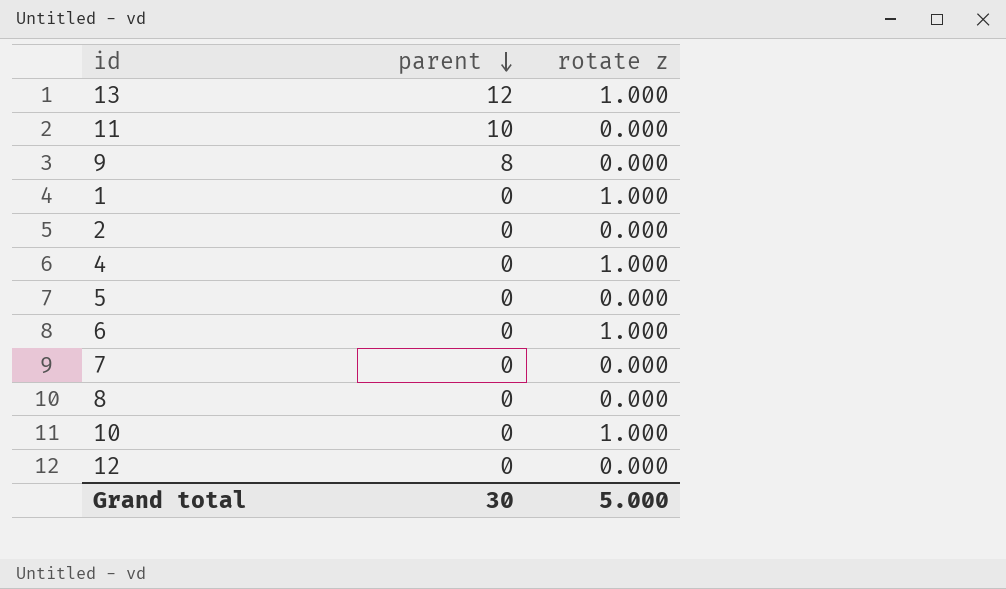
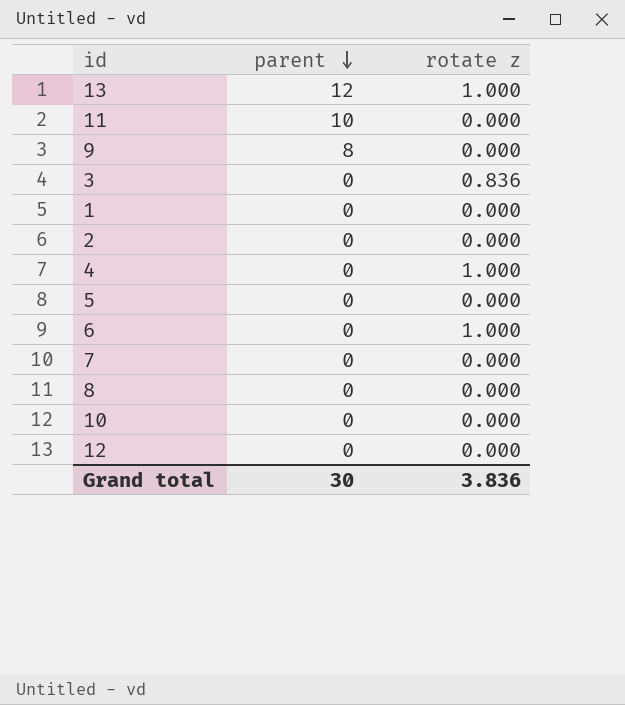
row 3: none -> 0 | 0.836
1 | rotate z: 1.000 -> 0.000
10 | rotate z: 1.000 -> 0.000
Grand total | rotate z: 5.000 -> 3.836

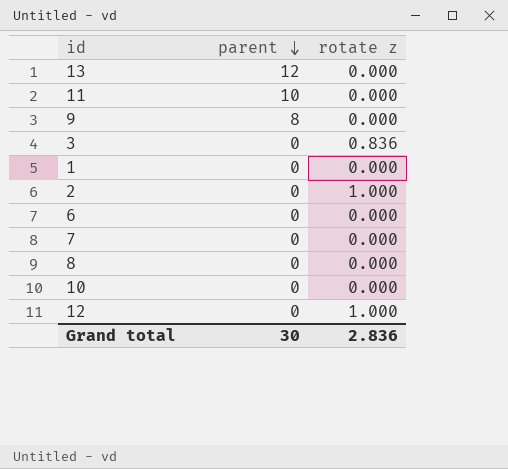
row 4: 0 | 1.000 -> none
row 5: 0 | 0.000 -> none
13 | rotate z: 1.000 -> 0.000
2 | rotate z: 0.000 -> 1.000
6 | rotate z: 1.000 -> 0.000
12 | rotate z: 0.000 -> 1.000
Grand total | rotate z: 3.836 -> 2.836

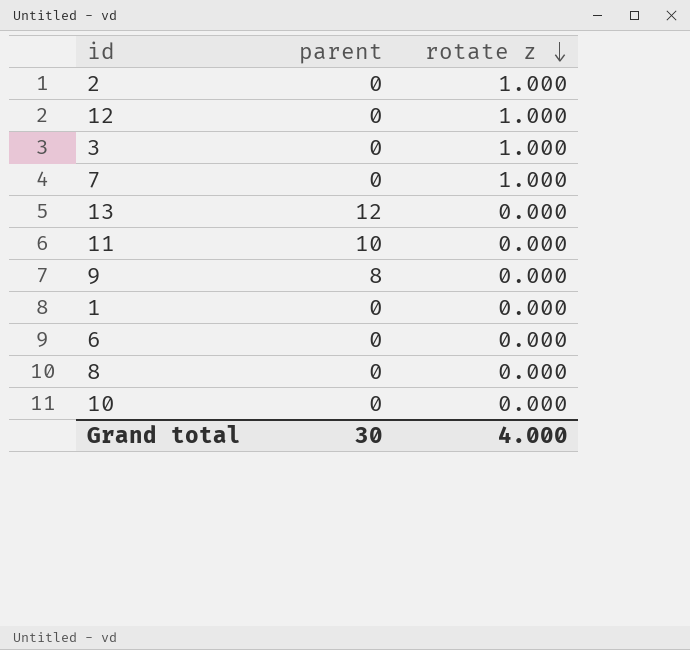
row order: parent descending -> rotate z descending
3 | rotate z: 0.836 -> 1.000
7 | rotate z: 0.000 -> 1.000
Grand total | rotate z: 2.836 -> 4.000

